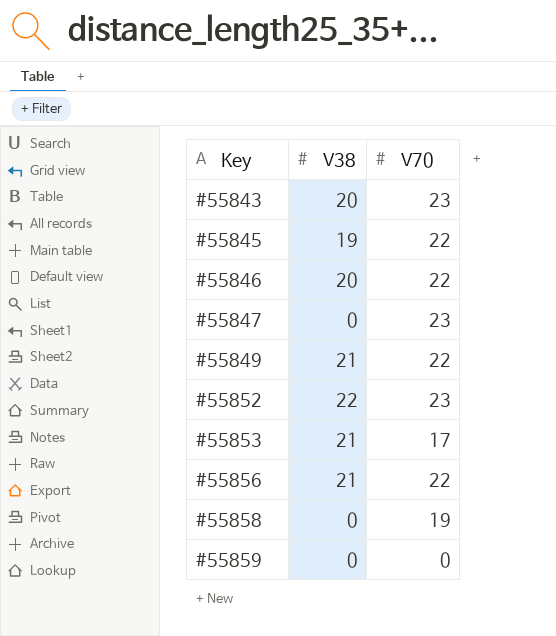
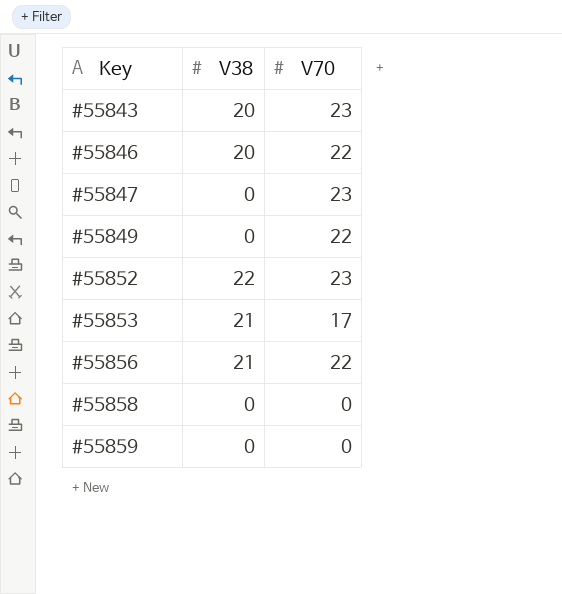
row #55845: 19 | 22 -> none
#55849 | V38: 21 -> 0
#55858 | V70: 19 -> 0

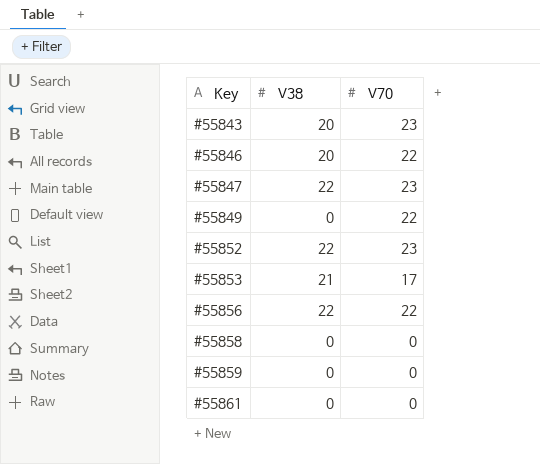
#55847 | V38: 0 -> 22
#55856 | V38: 21 -> 22
row #55861: none -> 0 | 0

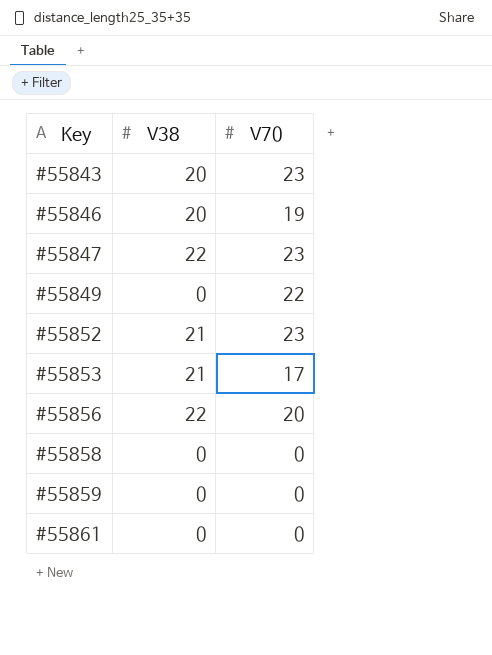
#55846 | V70: 22 -> 19
#55852 | V38: 22 -> 21
#55856 | V70: 22 -> 20

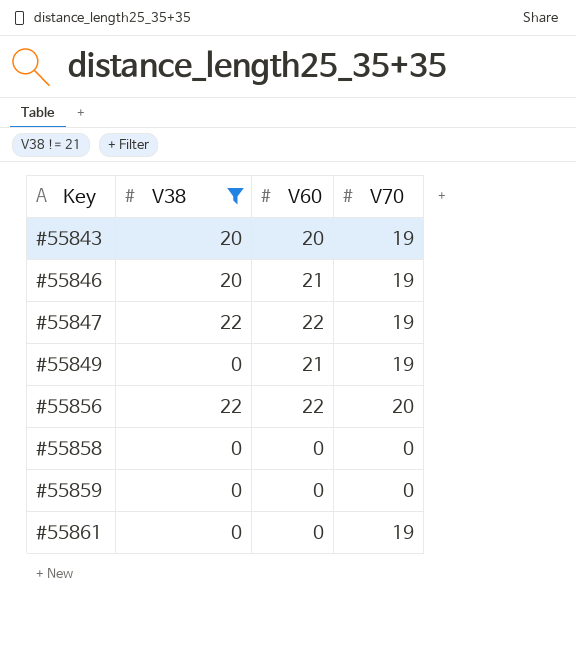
filter: none -> V38 != 21
column V60 | position: none -> 3
#55843 | V70: 23 -> 19
#55847 | V70: 23 -> 19
#55849 | V70: 22 -> 19
#55861 | V70: 0 -> 19

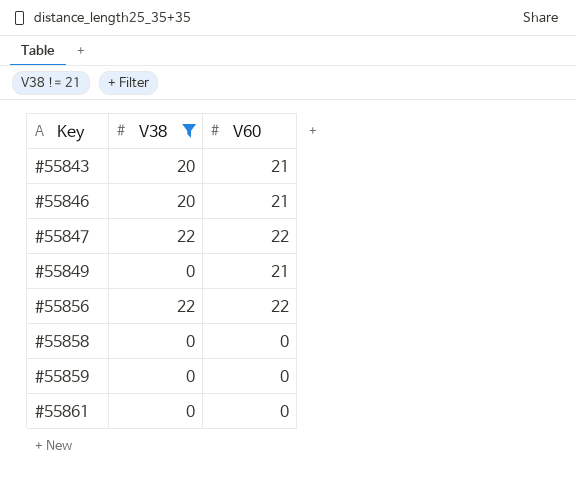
column V70 | position: 4 -> none
#55843 | V60: 20 -> 21

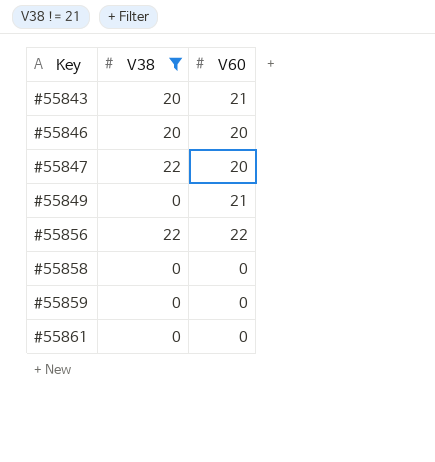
#55846 | V60: 21 -> 20
#55847 | V60: 22 -> 20

